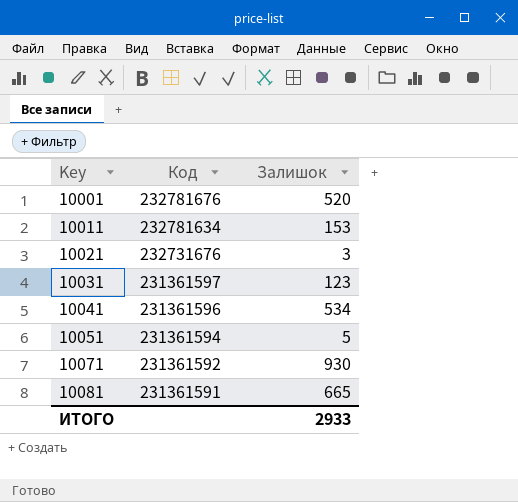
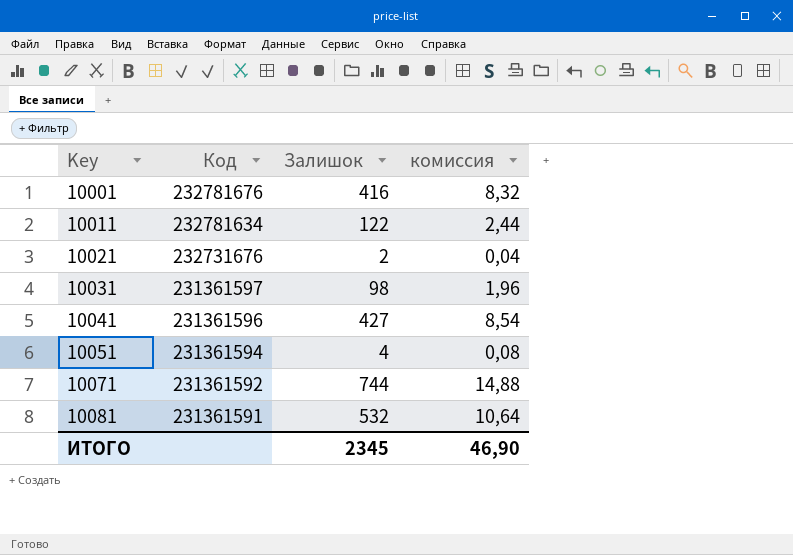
column комиссия | formula: none -> [Залишок] * 0,02
10001 | Залишок: 520 -> 416
10011 | Залишок: 153 -> 122
10021 | Залишок: 3 -> 2
10031 | Залишок: 123 -> 98
10041 | Залишок: 534 -> 427
10051 | Залишок: 5 -> 4
10071 | Залишок: 930 -> 744
10081 | Залишок: 665 -> 532
ИТОГО | Залишок: 2933 -> 2345

